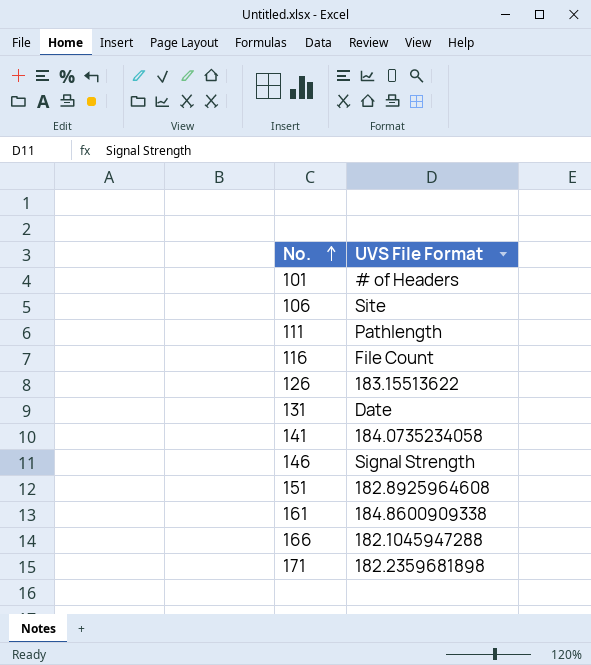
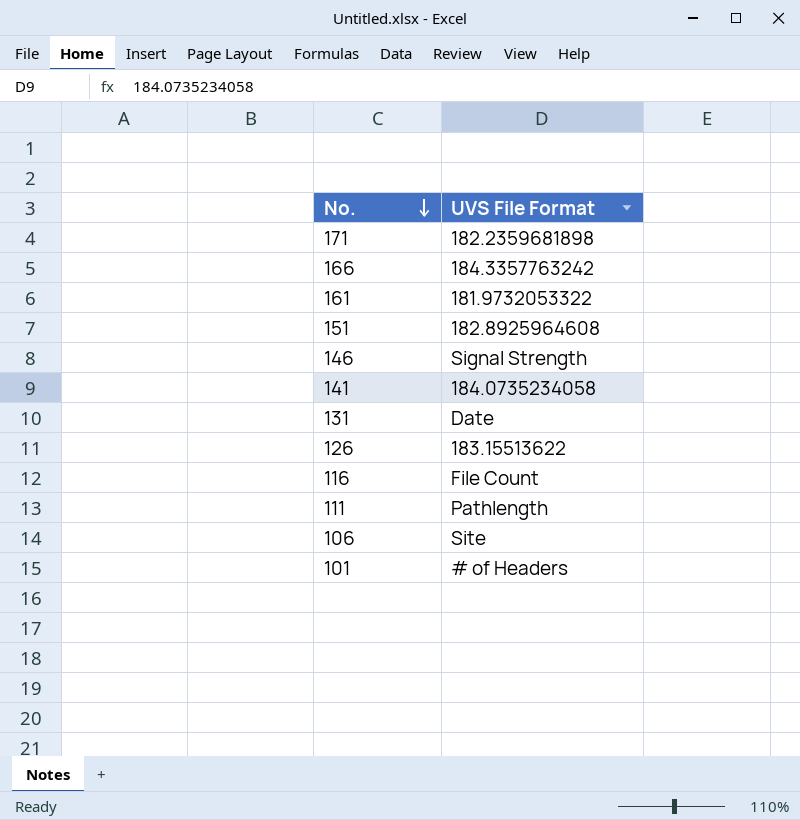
row order: No. ascending -> No. descending
166 | UVS File Format: 182.1045947288 -> 184.3357763242
161 | UVS File Format: 184.8600909338 -> 181.9732053322

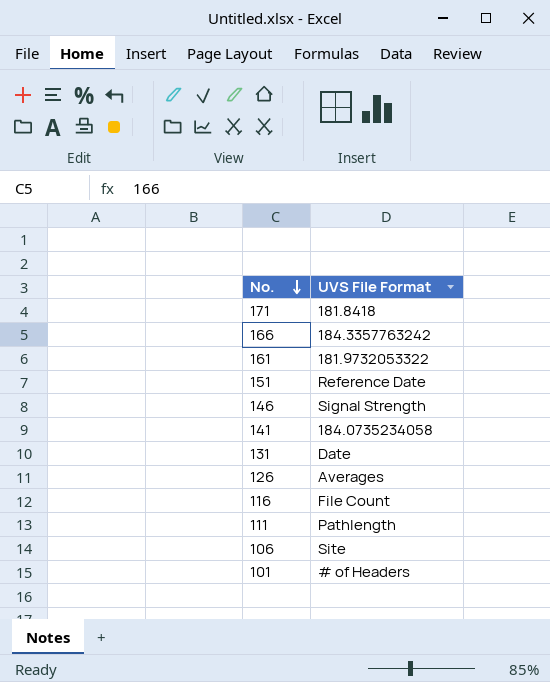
171 | UVS File Format: 182.2359681898 -> 181.8418
151 | UVS File Format: 182.8925964608 -> Reference Date
126 | UVS File Format: 183.15513622 -> Averages

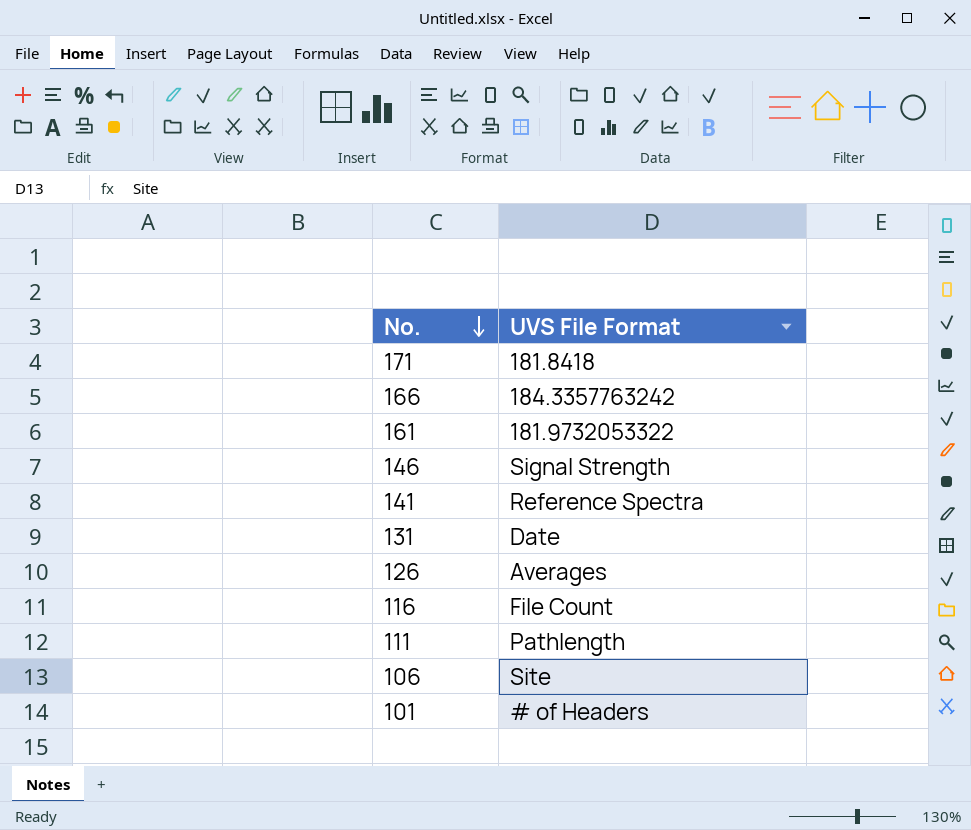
row 151: Reference Date -> none
141 | UVS File Format: 184.0735234058 -> Reference Spectra

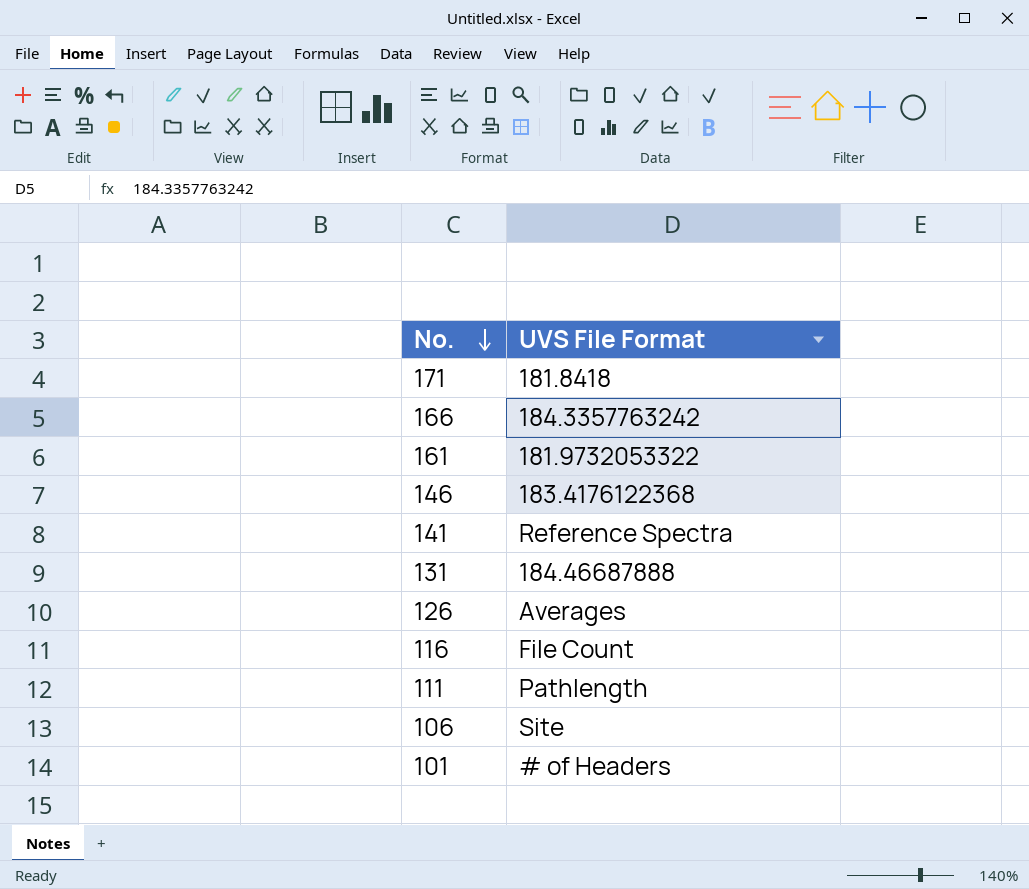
146 | UVS File Format: Signal Strength -> 183.4176122368
131 | UVS File Format: Date -> 184.46687888

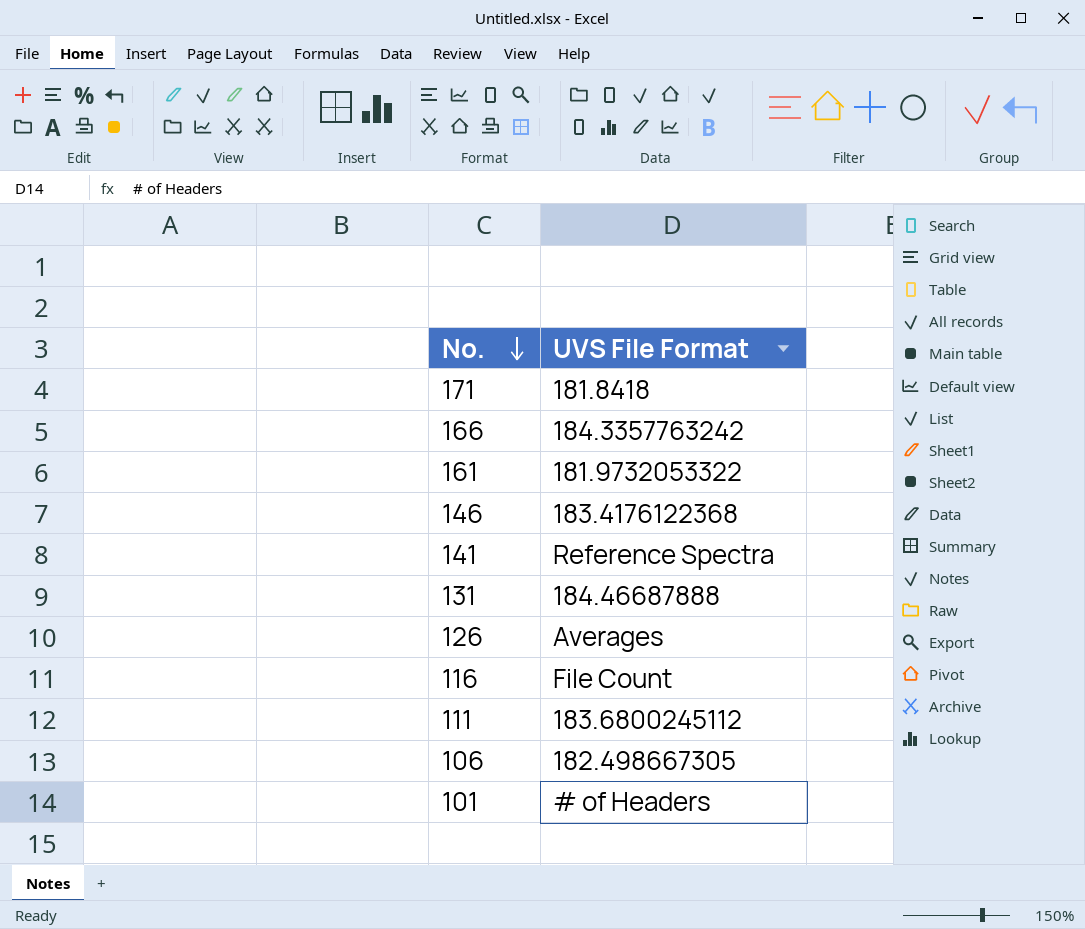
111 | UVS File Format: Pathlength -> 183.6800245112
106 | UVS File Format: Site -> 182.498667305

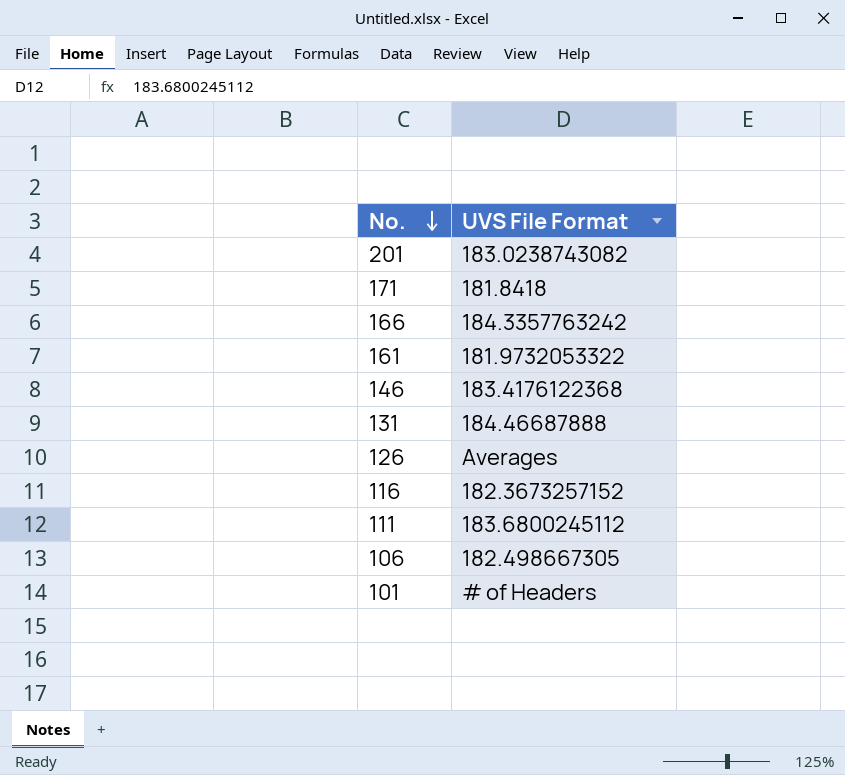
row 141: Reference Spectra -> none
row 201: none -> 183.0238743082
116 | UVS File Format: File Count -> 182.3673257152

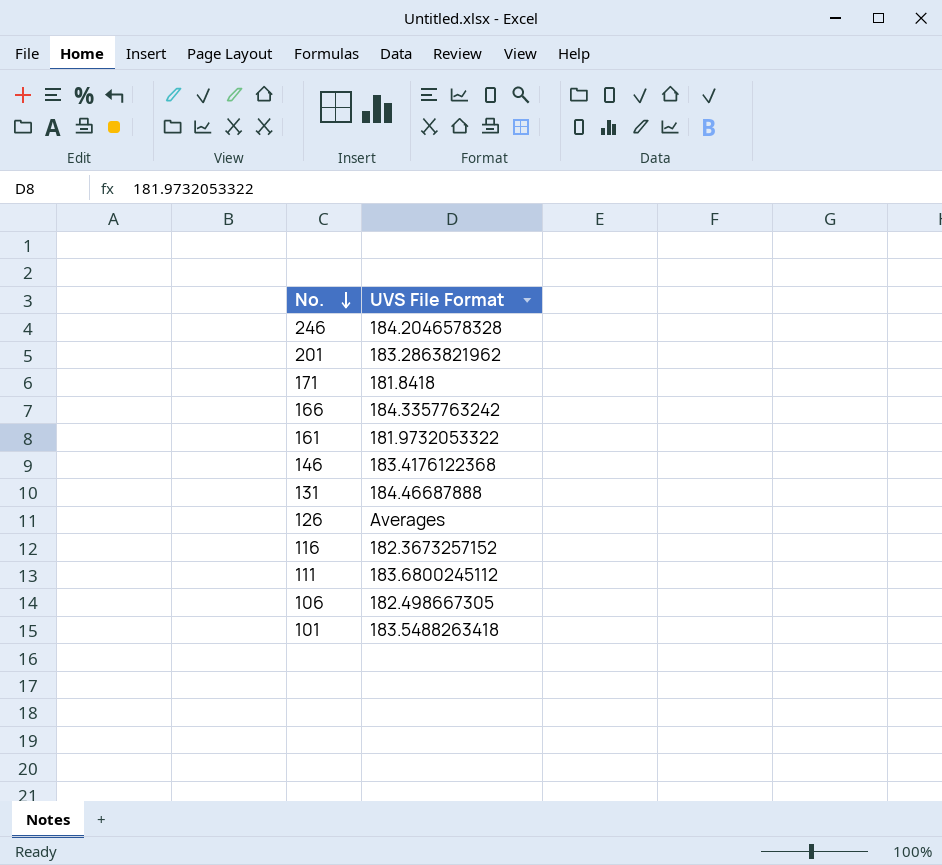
row 246: none -> 184.2046578328
201 | UVS File Format: 183.0238743082 -> 183.2863821962
101 | UVS File Format: # of Headers -> 183.5488263418

